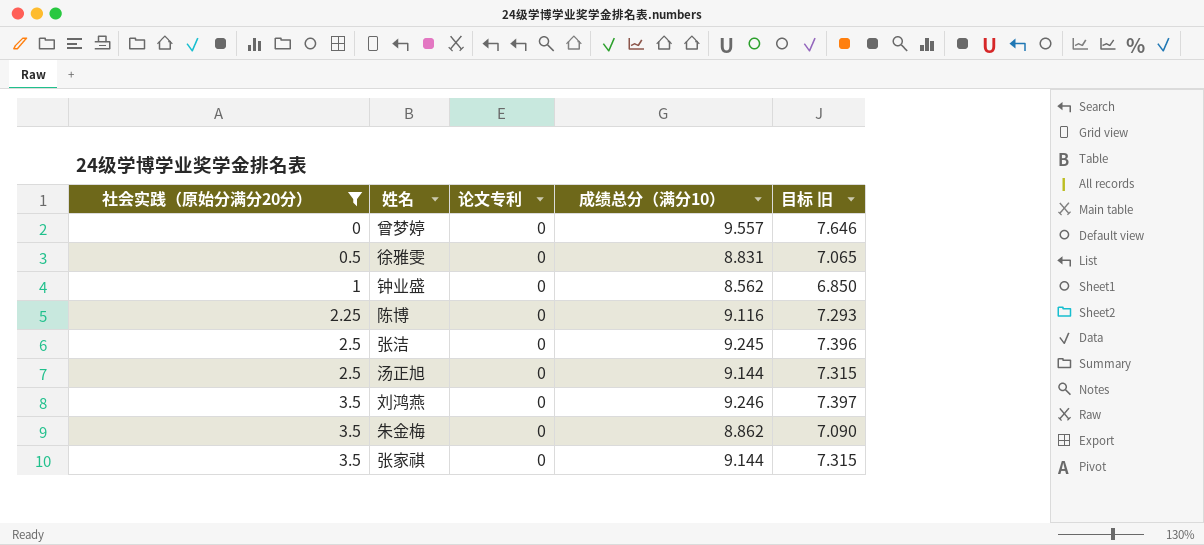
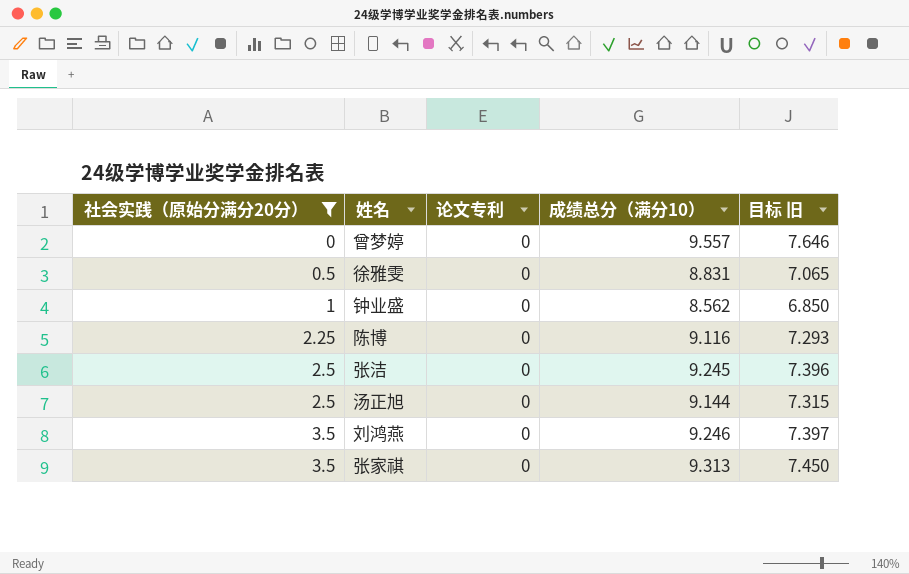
row 朱金梅: 3.5 | 0 | 8.862 | 7.090 -> none
张家祺 | 成绩总分（满分10）: 9.144 -> 9.313
张家祺 | 目标 旧: 7.315 -> 7.450

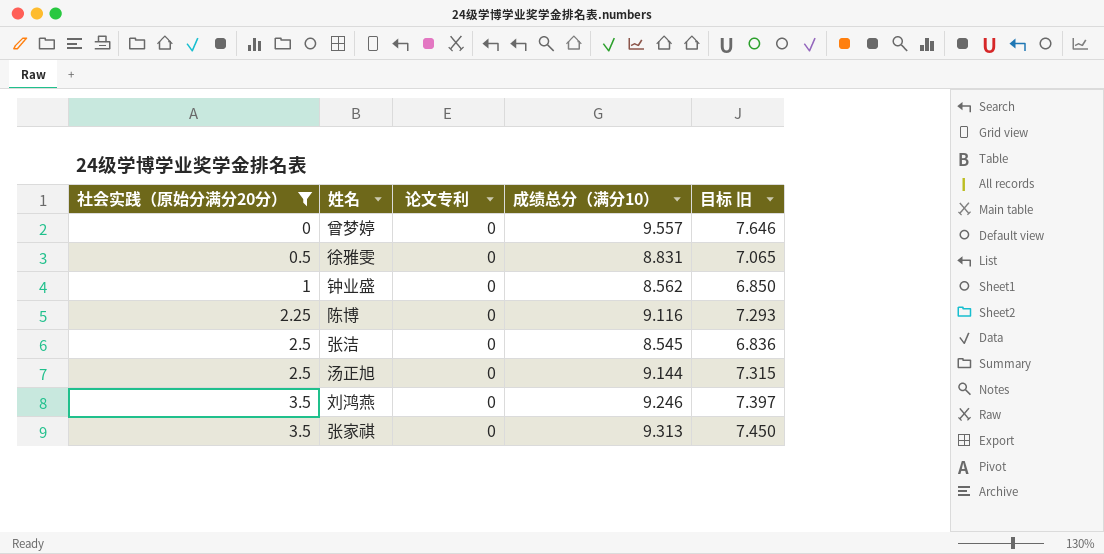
张洁 | 成绩总分（满分10）: 9.245 -> 8.545
张洁 | 目标 旧: 7.396 -> 6.836

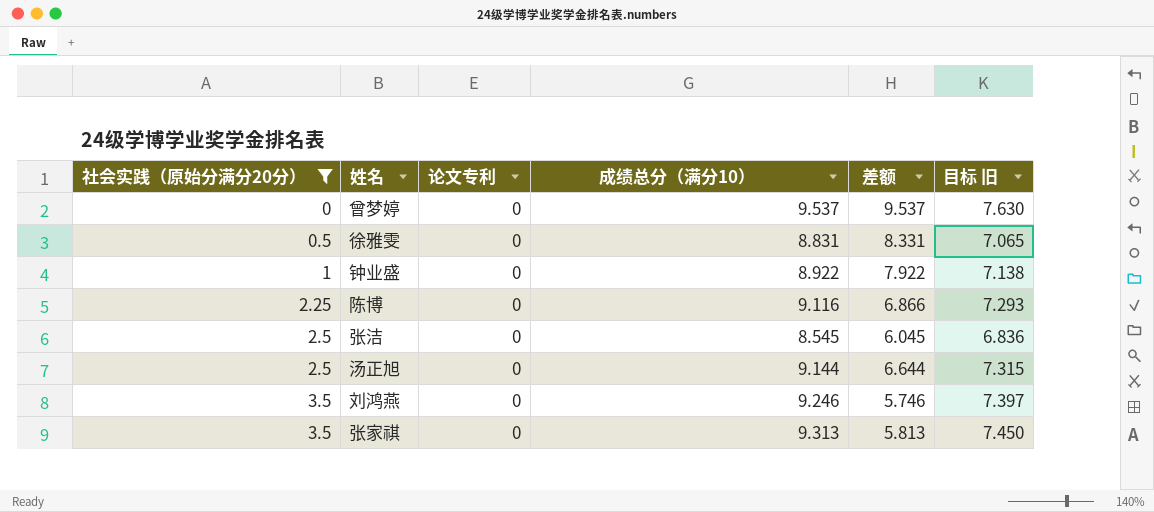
column 差额 | formula: none -> [成绩总分（满分10）] - [社会实践（原始分满分20分）]
曾梦婷 | 成绩总分（满分10）: 9.557 -> 9.537
曾梦婷 | 目标 旧: 7.646 -> 7.630
钟业盛 | 成绩总分（满分10）: 8.562 -> 8.922
钟业盛 | 目标 旧: 6.850 -> 7.138

